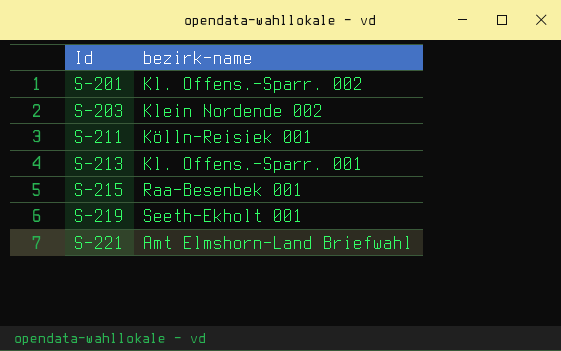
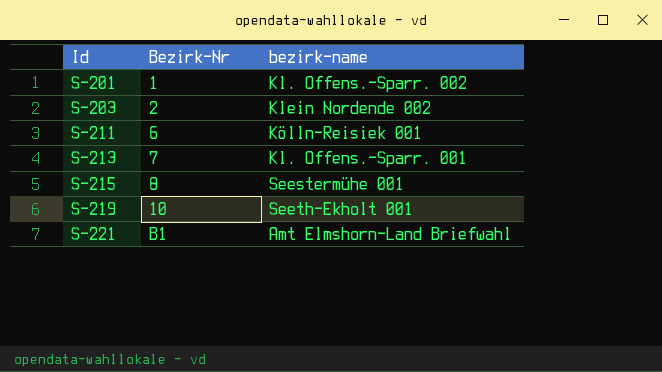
column Bezirk-Nr | position: none -> 2
S-215 | bezirk-name: Raa-Besenbek 001 -> Seestermühe 001

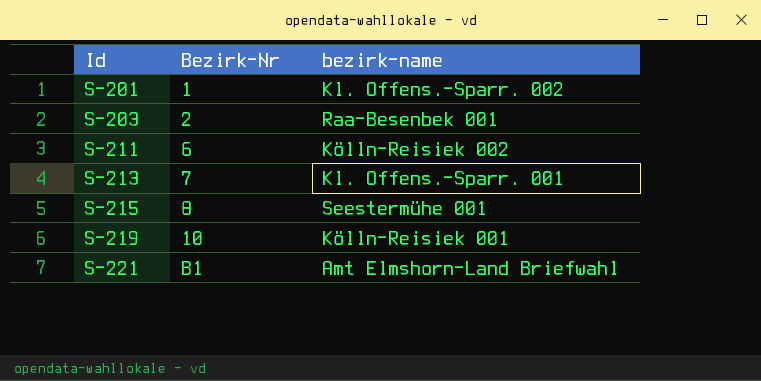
S-203 | bezirk-name: Klein Nordende 002 -> Raa-Besenbek 001
S-211 | bezirk-name: Kölln-Reisiek 001 -> Kölln-Reisiek 002
S-219 | bezirk-name: Seeth-Ekholt 001 -> Kölln-Reisiek 001

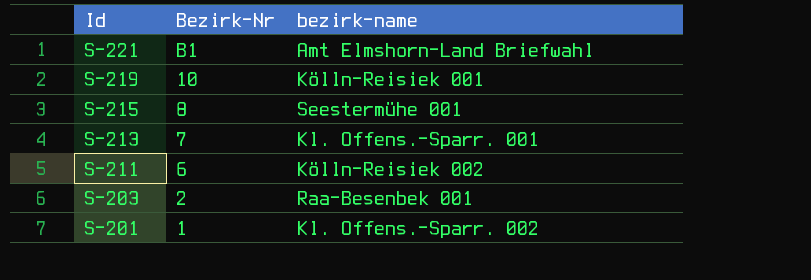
row order: Id ascending -> Id descending

